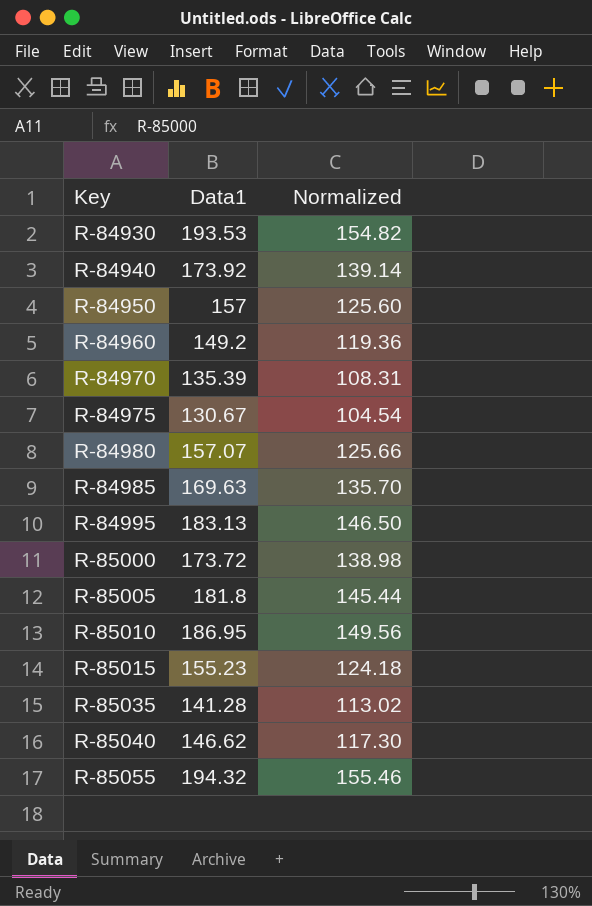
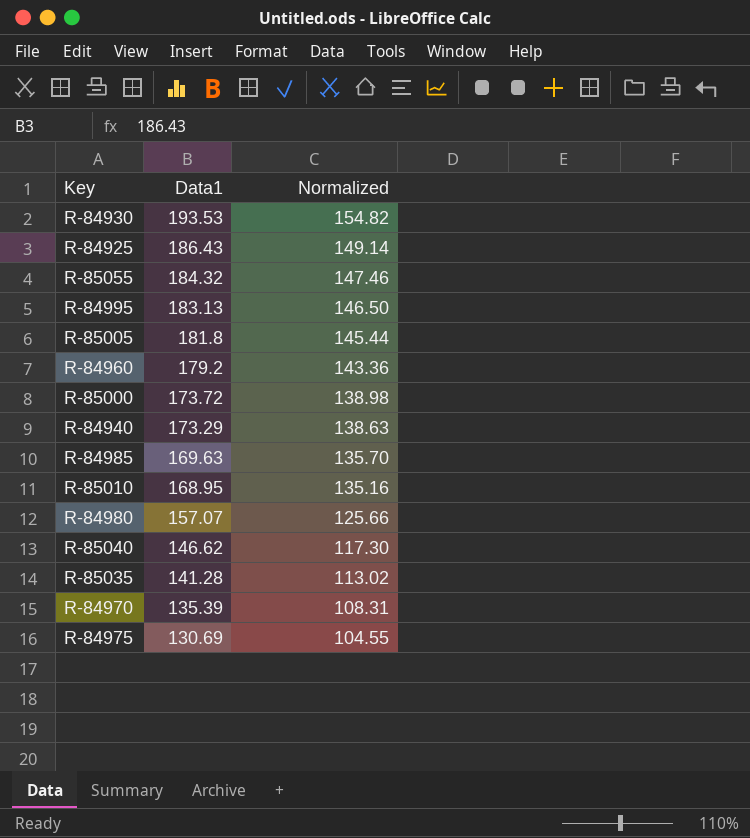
row order: Key ascending -> Data1 descending
row R-84950: 157 | 125.60 -> none
row R-85015: 155.23 | 124.18 -> none
row R-84925: none -> 186.43 | 149.14
R-85055 | Data1: 194.32 -> 184.32
R-85055 | Normalized: 155.46 -> 147.46
R-84960 | Data1: 149.2 -> 179.2
R-84960 | Normalized: 119.36 -> 143.36
R-84940 | Data1: 173.92 -> 173.29
R-84940 | Normalized: 139.14 -> 138.63
R-85010 | Data1: 186.95 -> 168.95
R-85010 | Normalized: 149.56 -> 135.16
R-84975 | Data1: 130.67 -> 130.69
R-84975 | Normalized: 104.54 -> 104.55

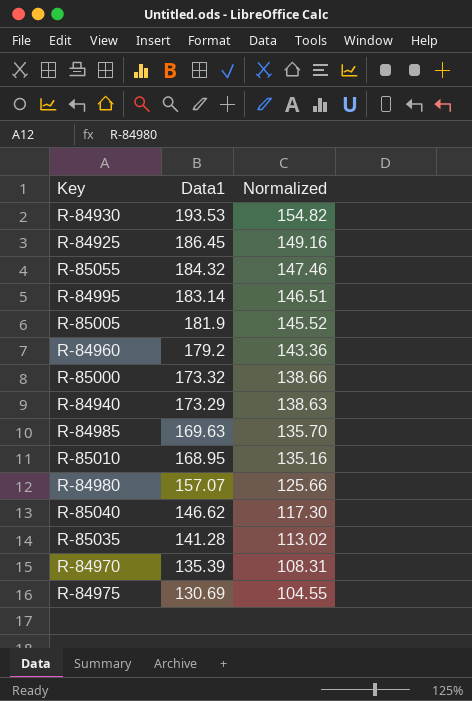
R-84925 | Data1: 186.43 -> 186.45
R-84925 | Normalized: 149.14 -> 149.16
R-84995 | Data1: 183.13 -> 183.14
R-84995 | Normalized: 146.50 -> 146.51
R-85005 | Data1: 181.8 -> 181.9
R-85005 | Normalized: 145.44 -> 145.52
R-85000 | Data1: 173.72 -> 173.32
R-85000 | Normalized: 138.98 -> 138.66

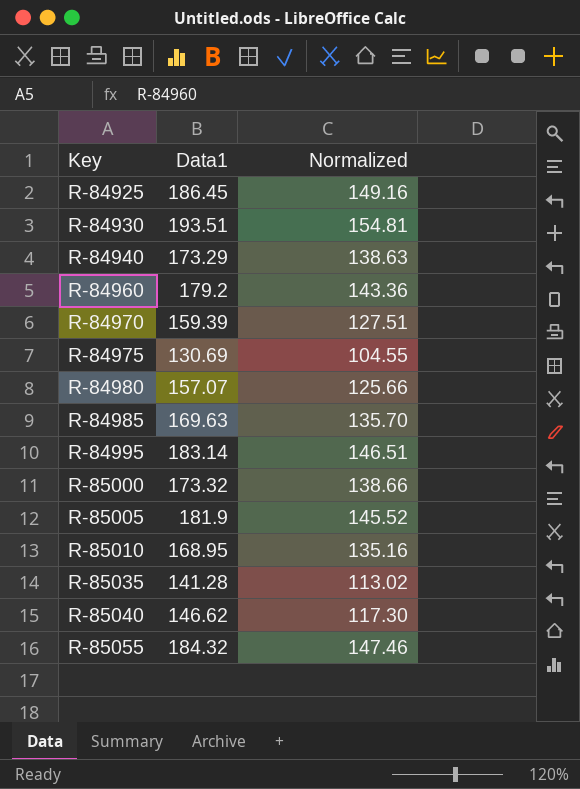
row order: Data1 descending -> Key ascending
R-84930 | Data1: 193.53 -> 193.51
R-84930 | Normalized: 154.82 -> 154.81
R-84970 | Data1: 135.39 -> 159.39
R-84970 | Normalized: 108.31 -> 127.51

